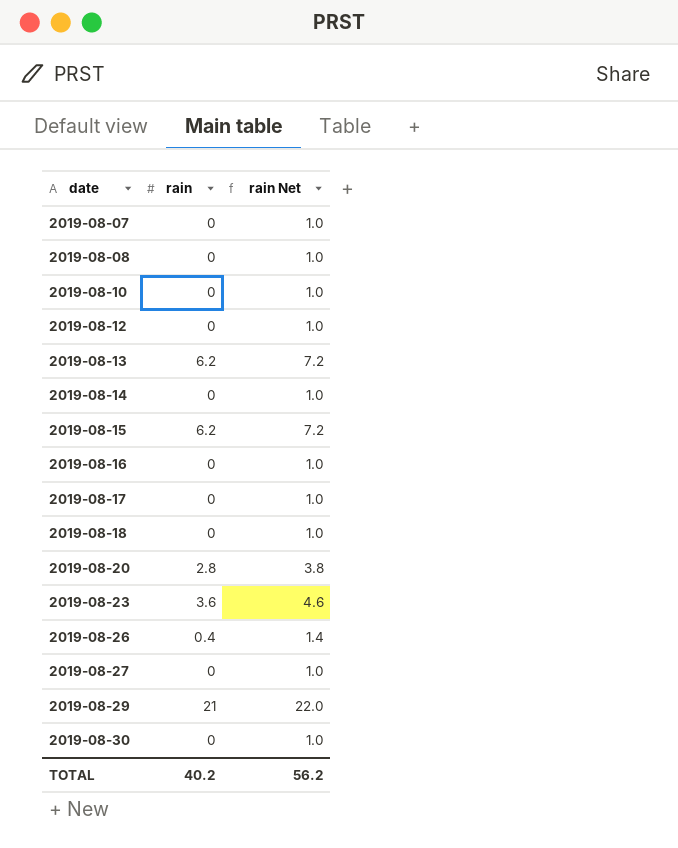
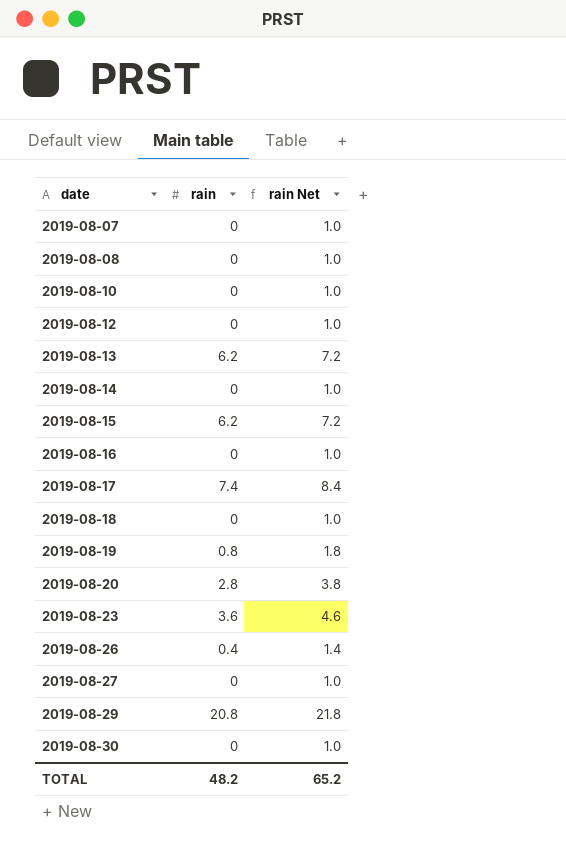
2019-08-17 | rain: 0 -> 7.4
2019-08-17 | rain Net: 1.0 -> 8.4
row 2019-08-19: none -> 0.8 | 1.8
2019-08-29 | rain: 21 -> 20.8
2019-08-29 | rain Net: 22.0 -> 21.8
TOTAL | rain: 40.2 -> 48.2
TOTAL | rain Net: 56.2 -> 65.2

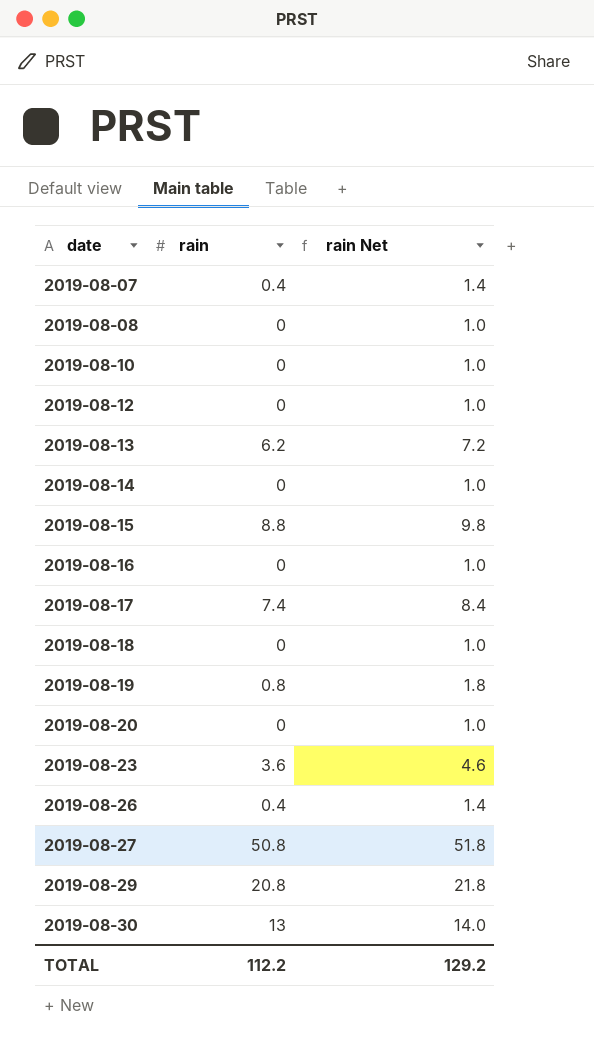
2019-08-07 | rain: 0 -> 0.4
2019-08-07 | rain Net: 1.0 -> 1.4
2019-08-15 | rain: 6.2 -> 8.8
2019-08-15 | rain Net: 7.2 -> 9.8
2019-08-20 | rain: 2.8 -> 0
2019-08-20 | rain Net: 3.8 -> 1.0
2019-08-27 | rain: 0 -> 50.8
2019-08-27 | rain Net: 1.0 -> 51.8
2019-08-30 | rain: 0 -> 13
2019-08-30 | rain Net: 1.0 -> 14.0
TOTAL | rain: 48.2 -> 112.2
TOTAL | rain Net: 65.2 -> 129.2

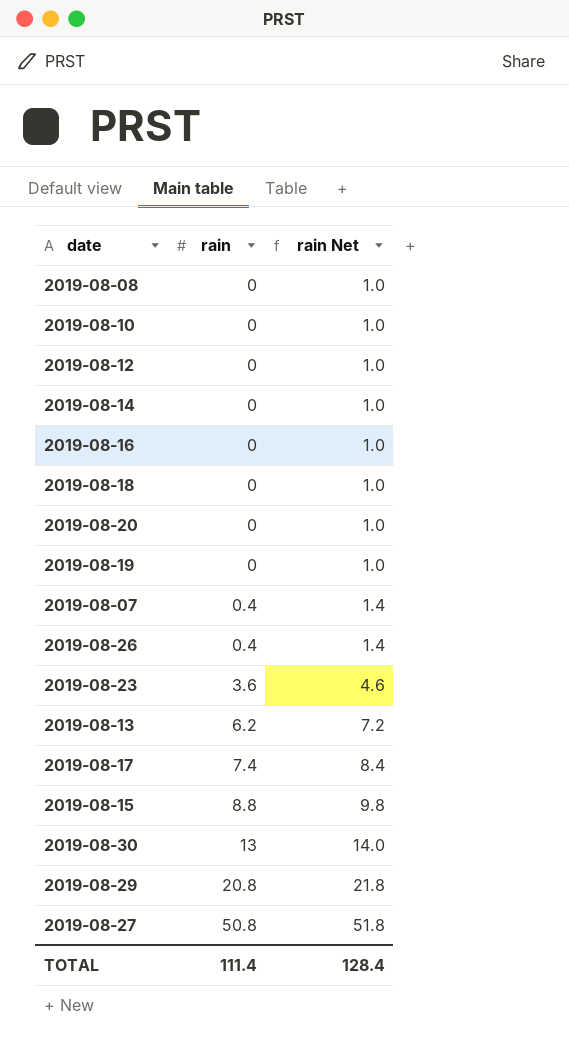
row order: date ascending -> rain ascending
2019-08-19 | rain: 0.8 -> 0
2019-08-19 | rain Net: 1.8 -> 1.0
TOTAL | rain: 112.2 -> 111.4
TOTAL | rain Net: 129.2 -> 128.4

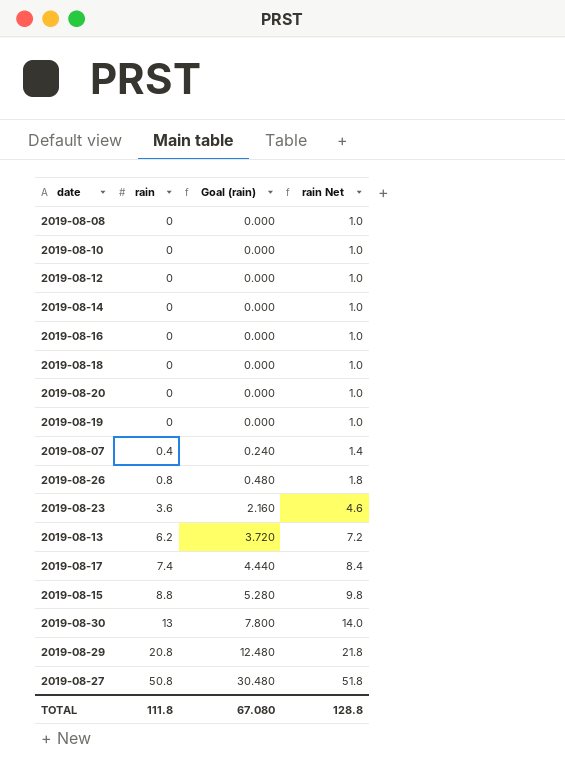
column Goal (rain) | formula: none -> [rain] * 0.6
2019-08-26 | rain: 0.4 -> 0.8
2019-08-26 | rain Net: 1.4 -> 1.8
TOTAL | rain: 111.4 -> 111.8
TOTAL | rain Net: 128.4 -> 128.8

